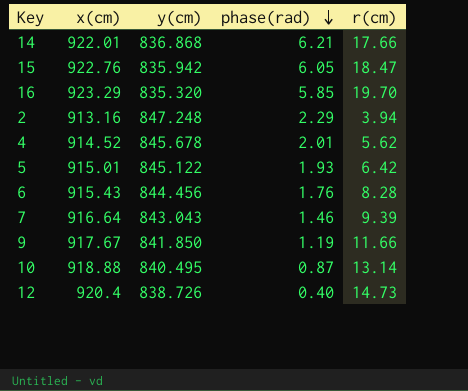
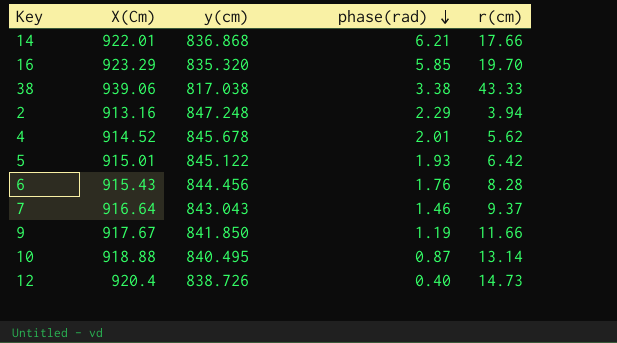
column name: x(cm) -> X(Cm)
row 15: 922.76 | 835.942 | 6.05 | 18.47 -> none
row 38: none -> 939.06 | 817.038 | 3.38 | 43.33
7 | r(cm): 9.39 -> 9.37

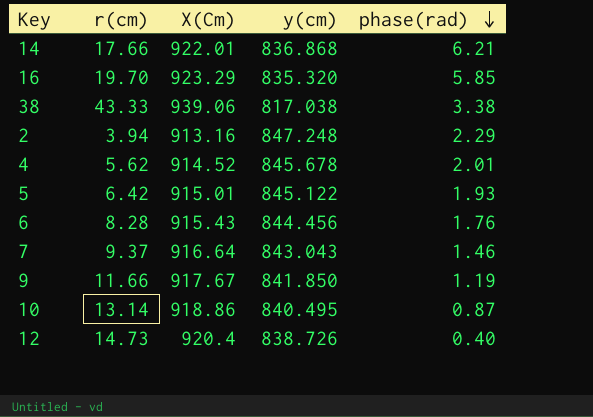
column r(cm) | position: 5 -> 2
10 | X(Cm): 918.88 -> 918.86

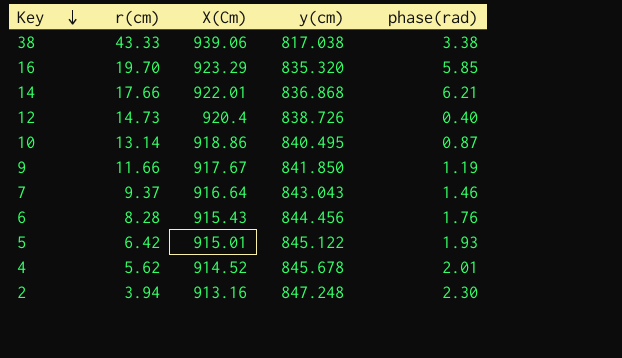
row order: phase(rad) descending -> Key descending
2 | phase(rad): 2.29 -> 2.30

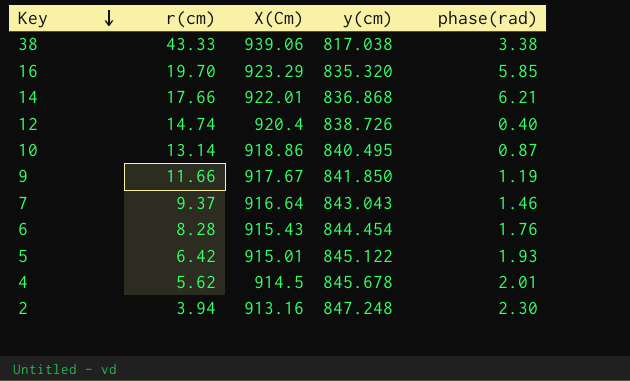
12 | r(cm): 14.73 -> 14.74
6 | y(cm): 844.456 -> 844.454
4 | X(Cm): 914.52 -> 914.5

